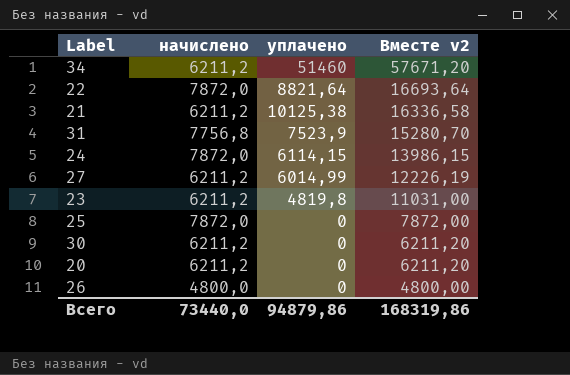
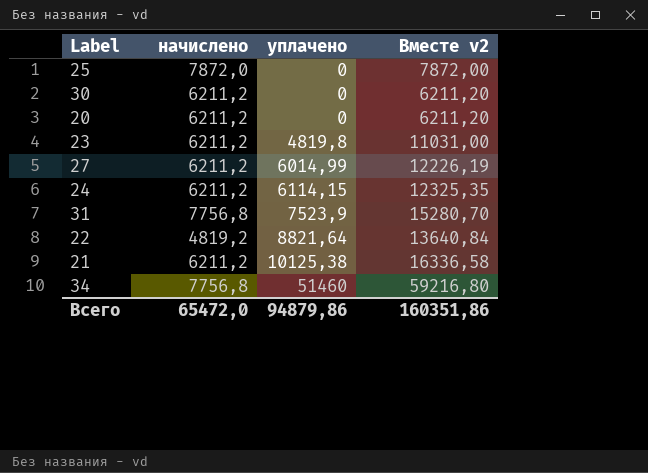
row order: Вместе v2 descending -> уплачено ascending
row 26: 4800,0 | 0 | 4800,00 -> none
24 | начислено: 7872,0 -> 6211,2
24 | Вместе v2: 13986,15 -> 12325,35
22 | начислено: 7872,0 -> 4819,2
22 | Вместе v2: 16693,64 -> 13640,84
34 | начислено: 6211,2 -> 7756,8
34 | Вместе v2: 57671,20 -> 59216,80
Всего | начислено: 73440,0 -> 65472,0
Всего | Вместе v2: 168319,86 -> 160351,86

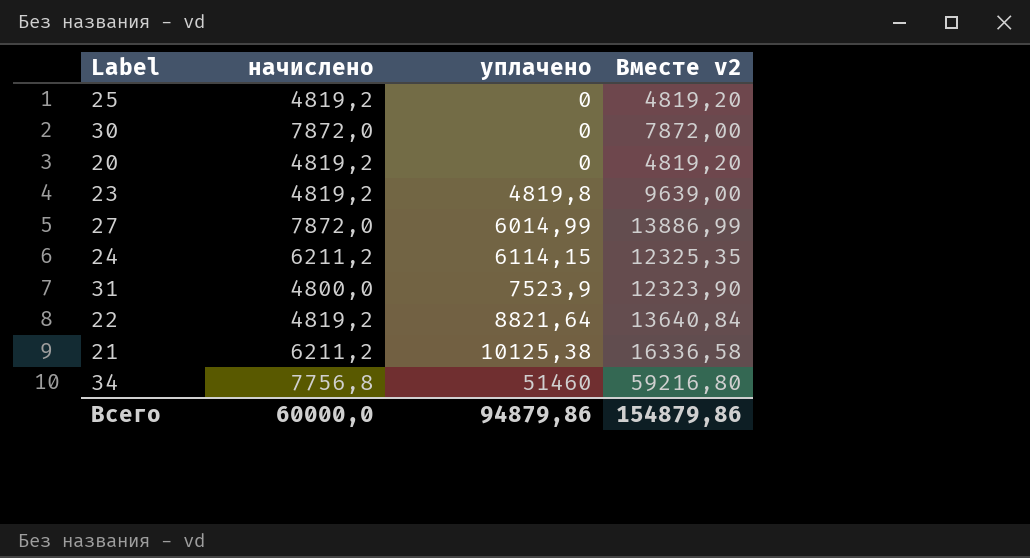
25 | начислено: 7872,0 -> 4819,2
25 | Вместе v2: 7872,00 -> 4819,20
30 | начислено: 6211,2 -> 7872,0
30 | Вместе v2: 6211,20 -> 7872,00
20 | начислено: 6211,2 -> 4819,2
20 | Вместе v2: 6211,20 -> 4819,20
23 | начислено: 6211,2 -> 4819,2
23 | Вместе v2: 11031,00 -> 9639,00
27 | начислено: 6211,2 -> 7872,0
27 | Вместе v2: 12226,19 -> 13886,99
31 | начислено: 7756,8 -> 4800,0
31 | Вместе v2: 15280,70 -> 12323,90
Всего | начислено: 65472,0 -> 60000,0
Всего | Вместе v2: 160351,86 -> 154879,86

